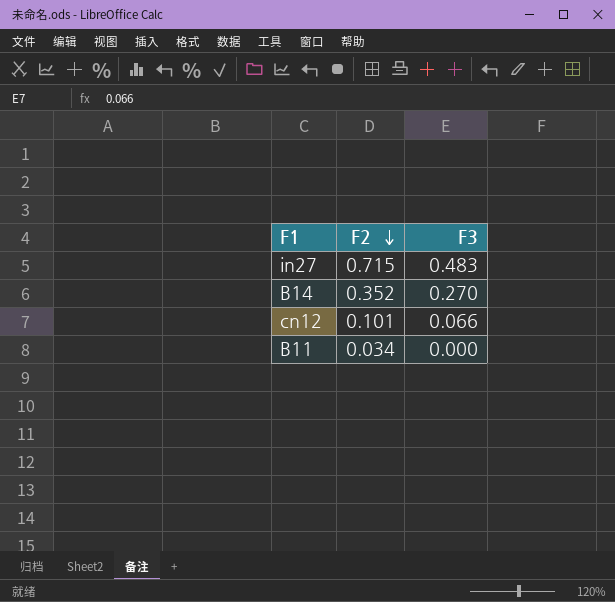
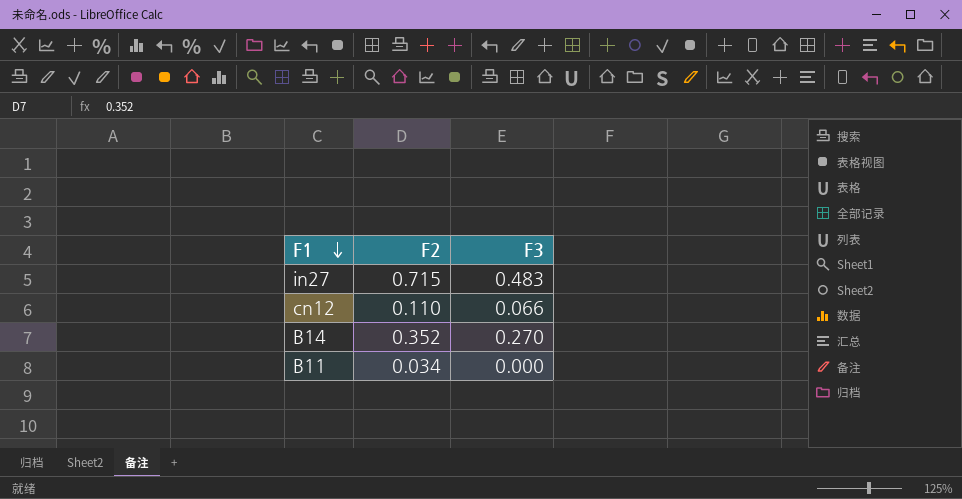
row order: F2 descending -> F1 descending
cn12 | F2: 0.101 -> 0.110

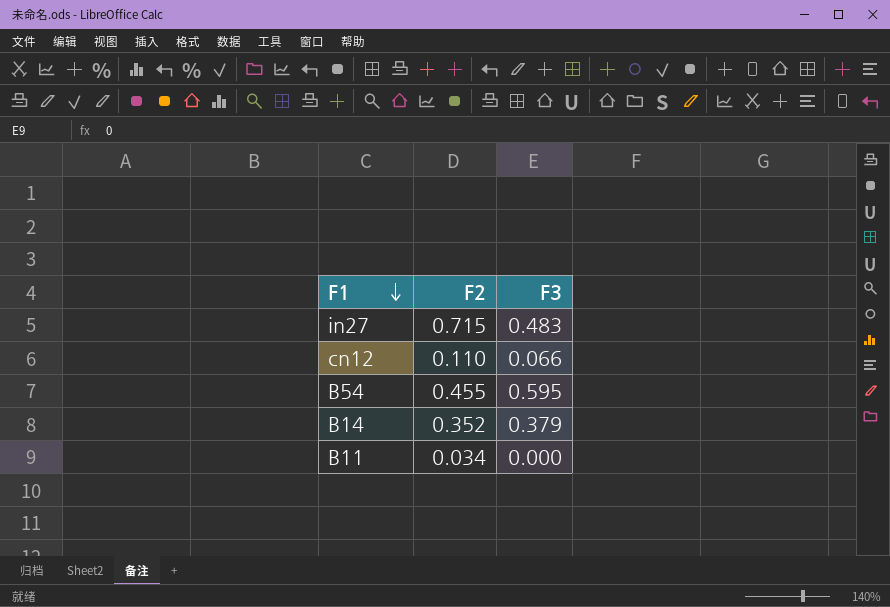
row B54: none -> 0.455 | 0.595
B14 | F3: 0.270 -> 0.379

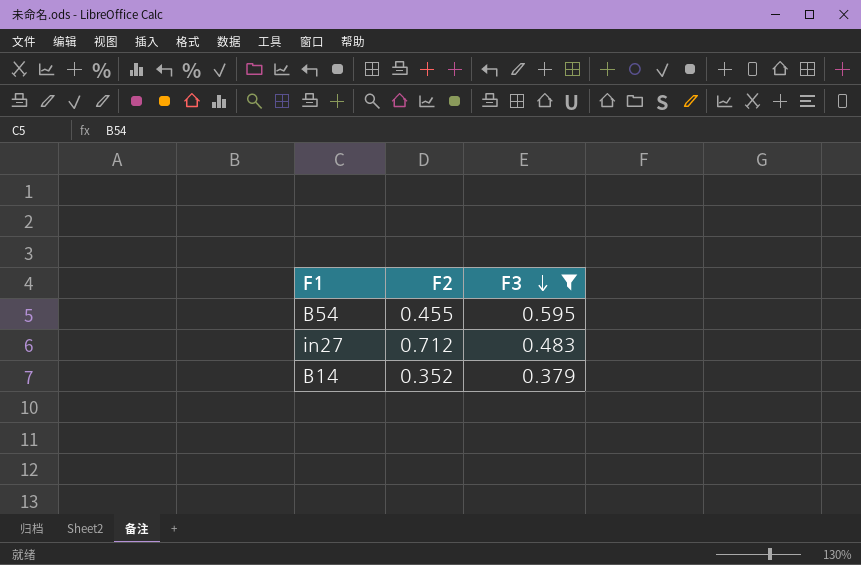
filter: none -> F3 >= 0.379
row order: F1 descending -> F3 descending
in27 | F2: 0.715 -> 0.712

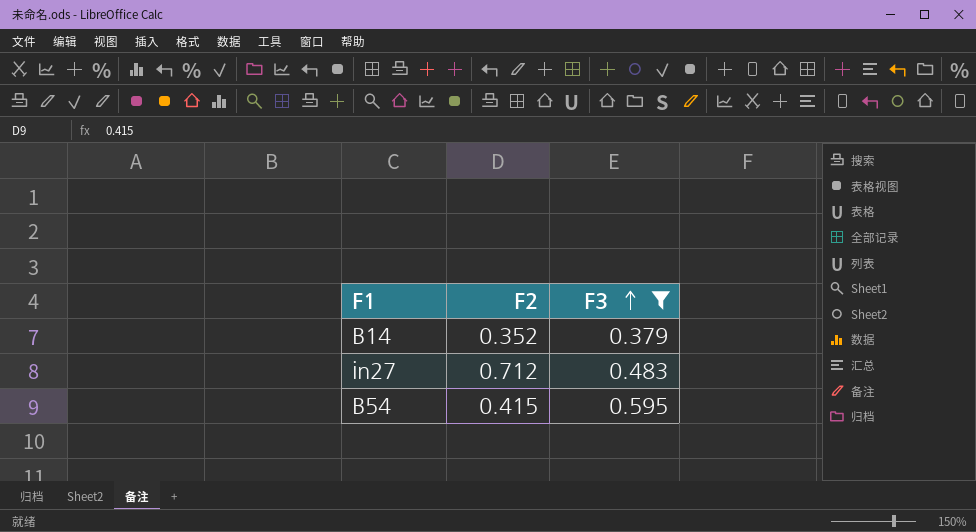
row order: F3 descending -> F3 ascending
B54 | F2: 0.455 -> 0.415

